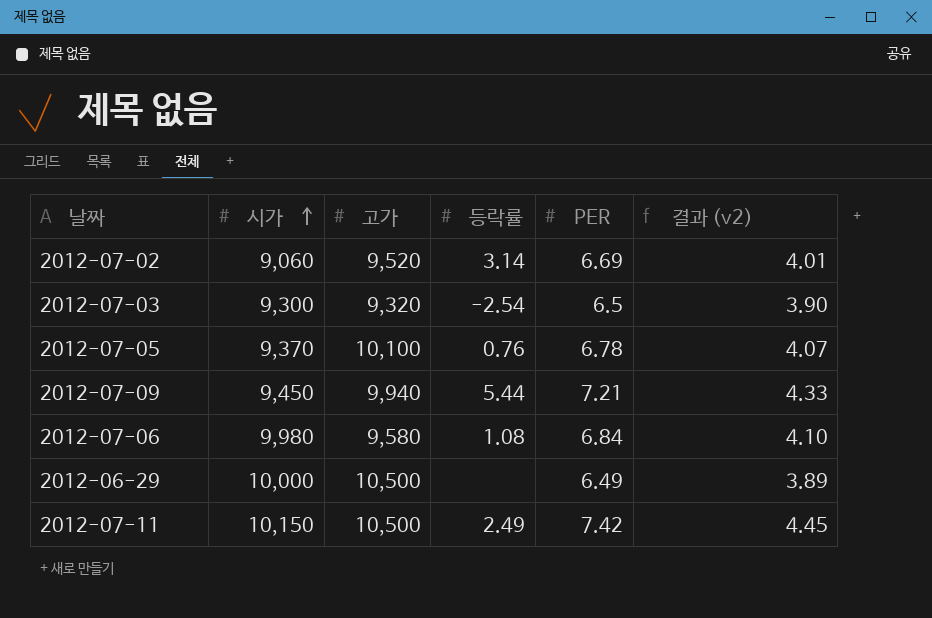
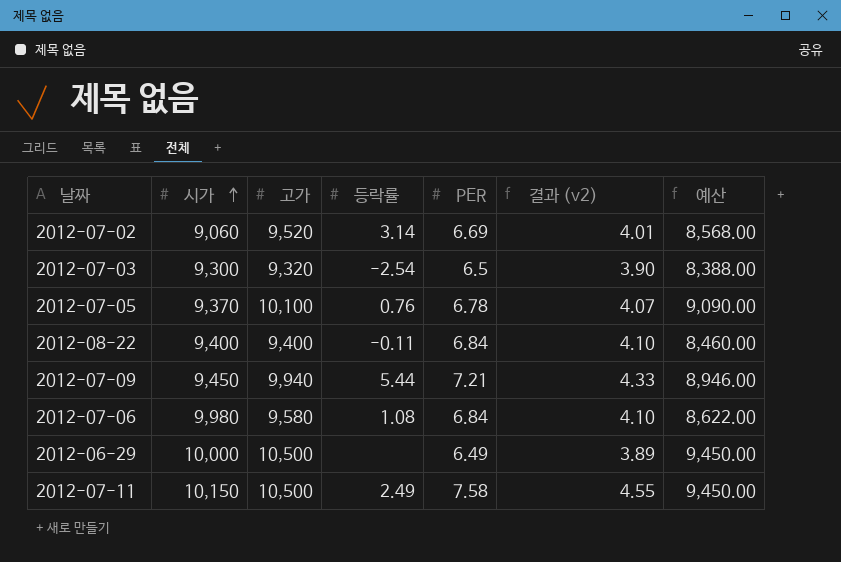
column 예산 | formula: none -> [고가] * 0.9
row 2012-08-22: none -> 9,400 | 9,400 | -0.11 | 6.84 | 4.10 | 8,460.00
2012-07-11 | PER: 7.42 -> 7.58
2012-07-11 | 결과 (v2): 4.45 -> 4.55

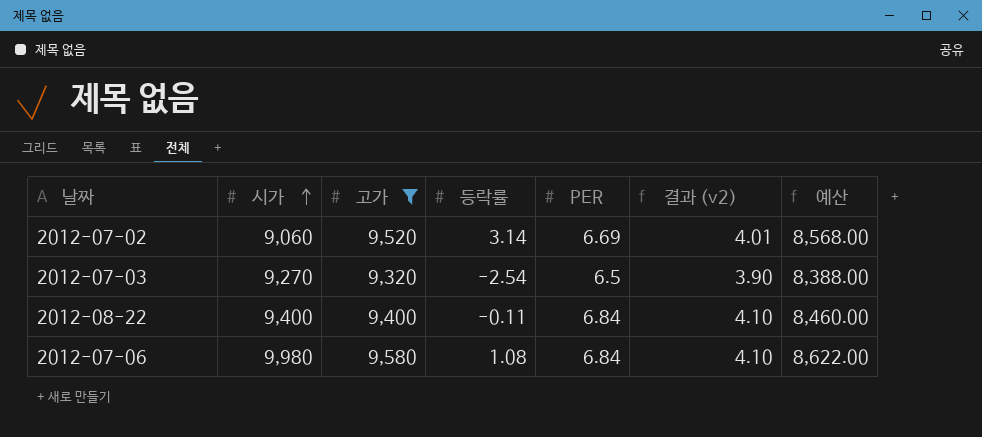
filter: none -> 고가 <= 9,580
2012-07-03 | 시가: 9,300 -> 9,270

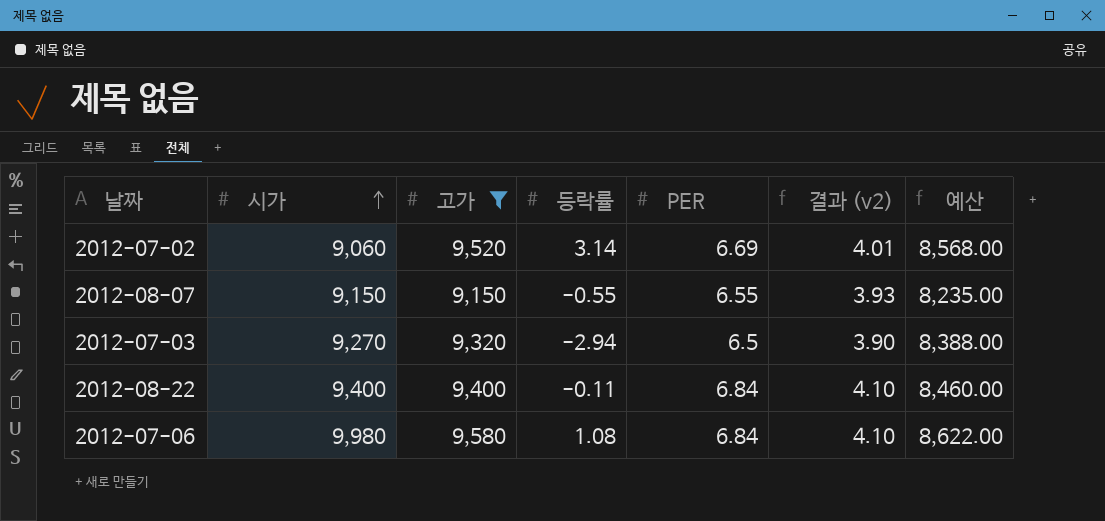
row 2012-08-07: none -> 9,150 | 9,150 | -0.55 | 6.55 | 3.93 | 8,235.00
2012-07-03 | 등락률: -2.54 -> -2.94

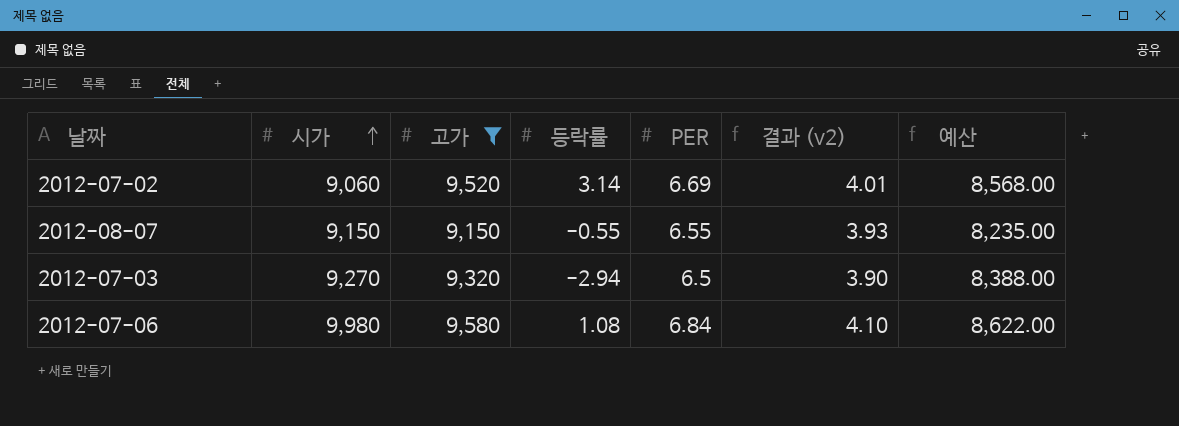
row 2012-08-22: 9,400 | 9,400 | -0.11 | 6.84 | 4.10 | 8,460.00 -> none

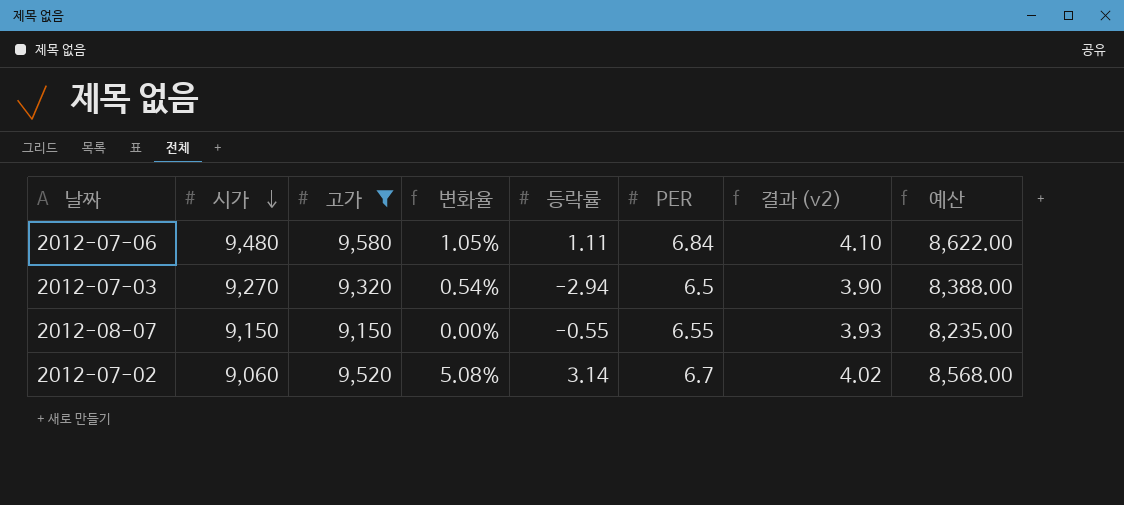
row order: 시가 ascending -> 시가 descending
column 변화율 | formula: none -> ([고가] - [시가]) / [시가]
2012-07-06 | 시가: 9,980 -> 9,480
2012-07-06 | 등락률: 1.08 -> 1.11
2012-07-02 | PER: 6.69 -> 6.7
2012-07-02 | 결과 (v2): 4.01 -> 4.02

